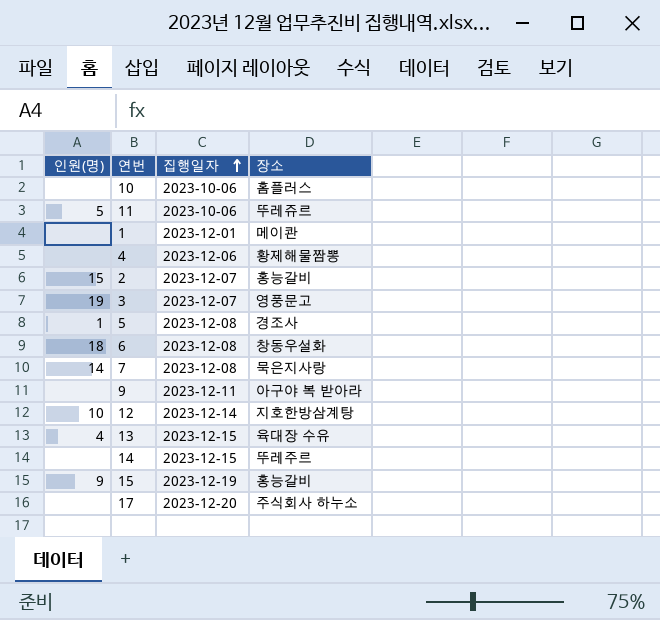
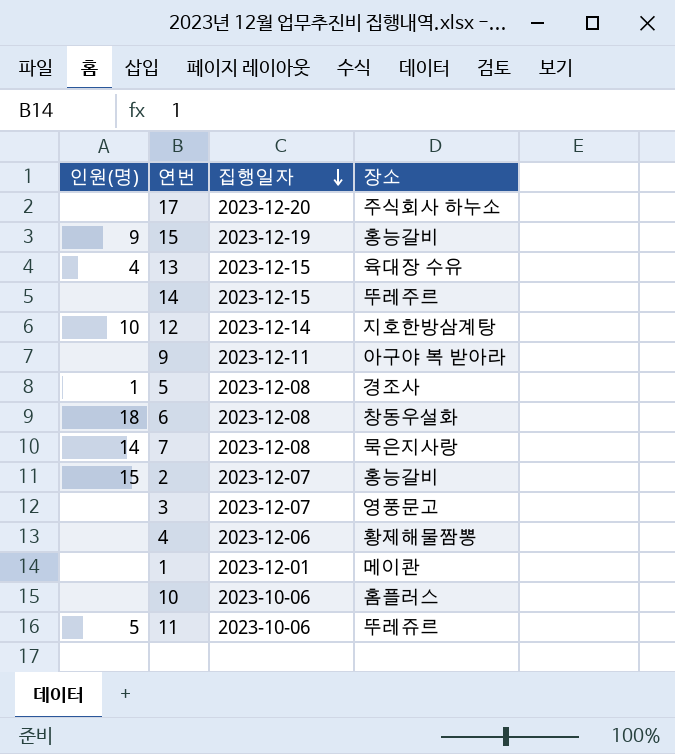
row order: 집행일자 ascending -> 집행일자 descending
3 | 인원(명): 19 -> none

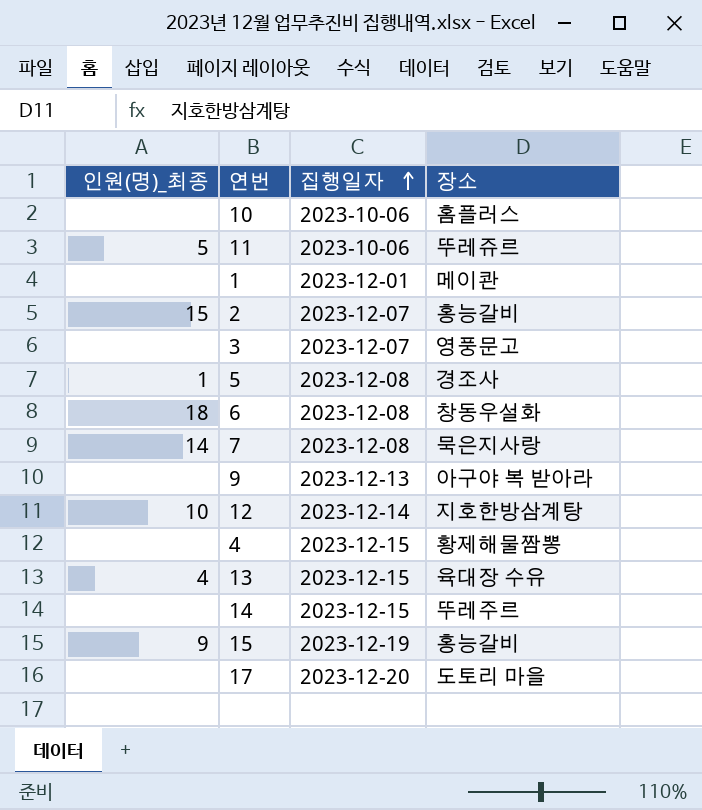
row order: 집행일자 descending -> 집행일자 ascending
column name: 인원(명) -> 인원(명)_최종
9 | 집행일자: 2023-12-11 -> 2023-12-13
4 | 집행일자: 2023-12-06 -> 2023-12-15
17 | 장소: 주식회사 하누소 -> 도토리 마을

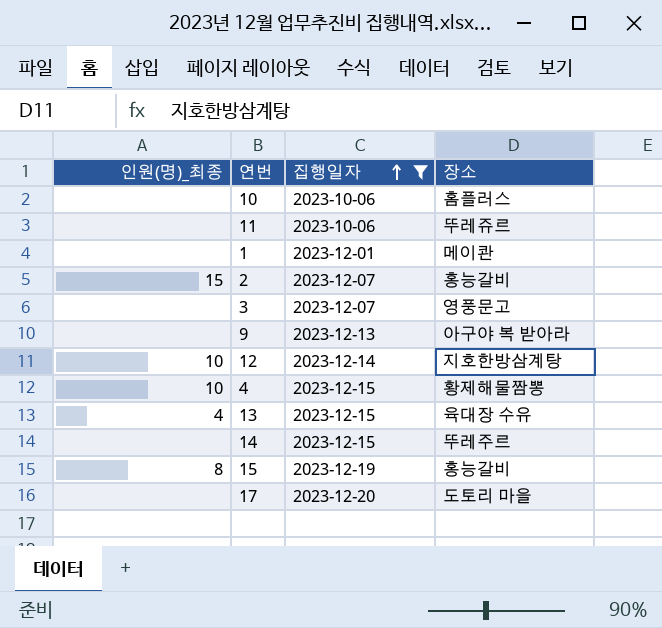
filter: none -> 집행일자 != 2023-12-08
11 | 인원(명)_최종: 5 -> none
4 | 인원(명)_최종: none -> 10
15 | 인원(명)_최종: 9 -> 8

